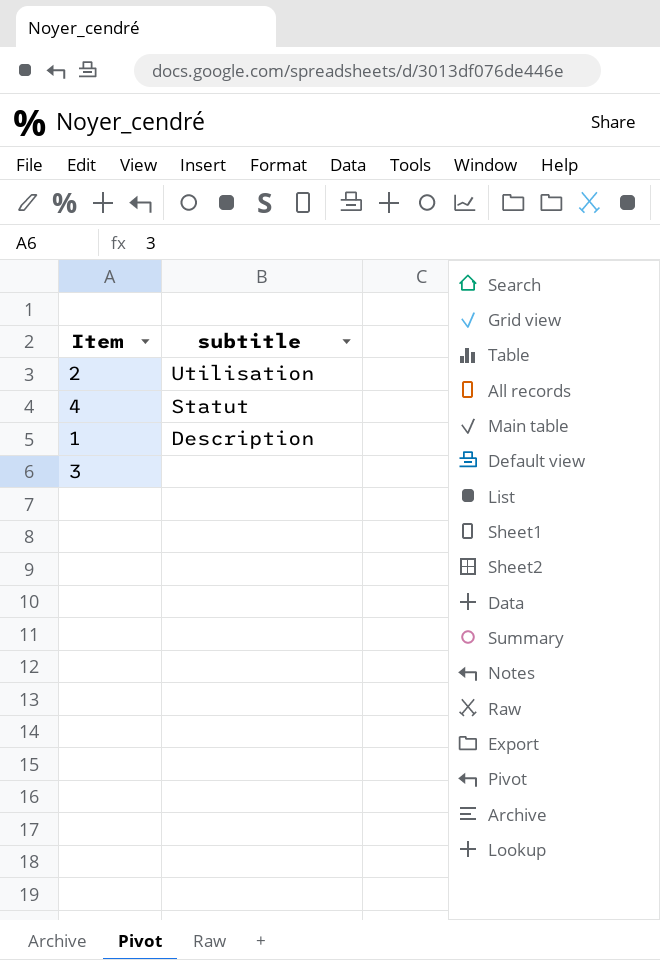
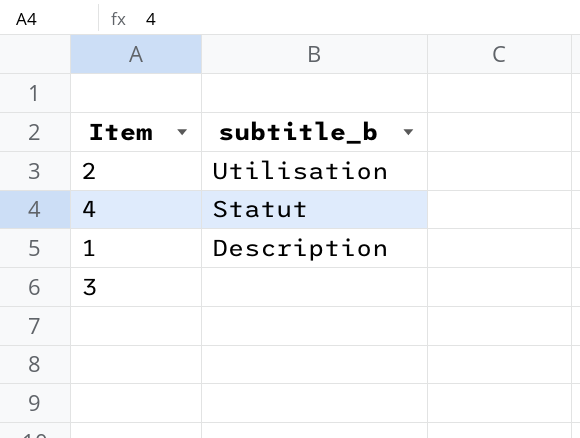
column name: subtitle -> subtitle_b

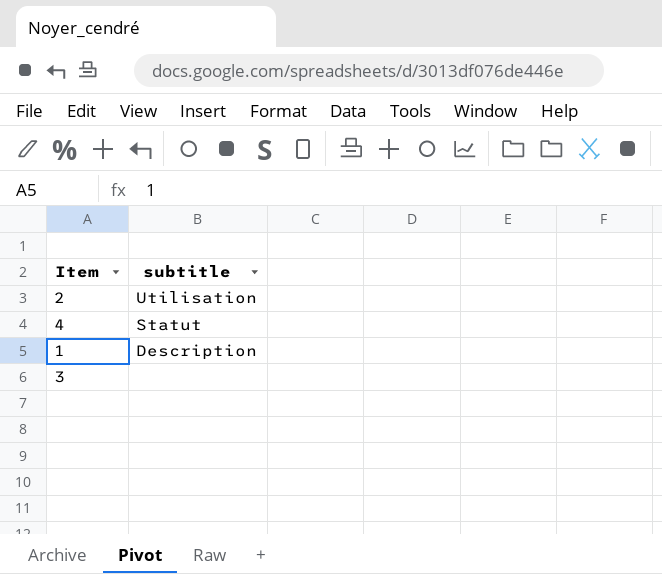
column name: subtitle_b -> subtitle

